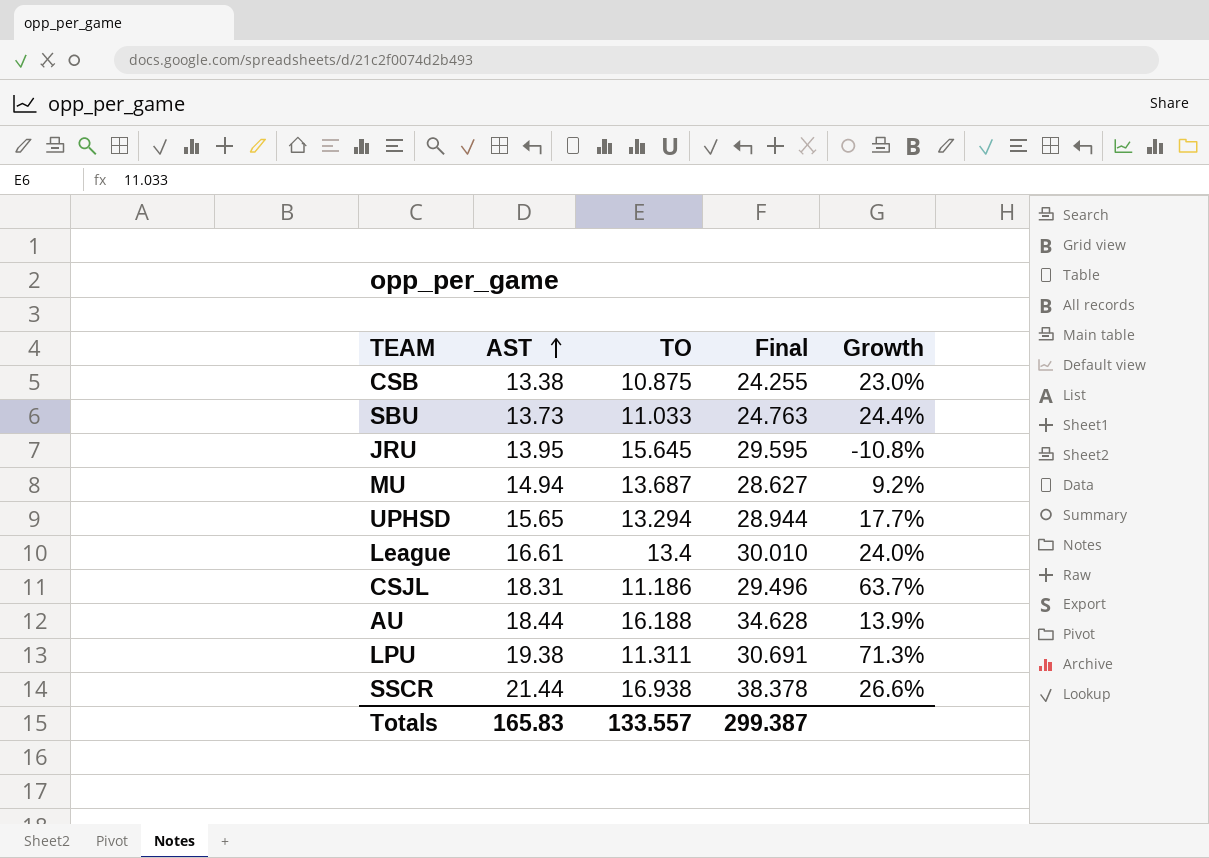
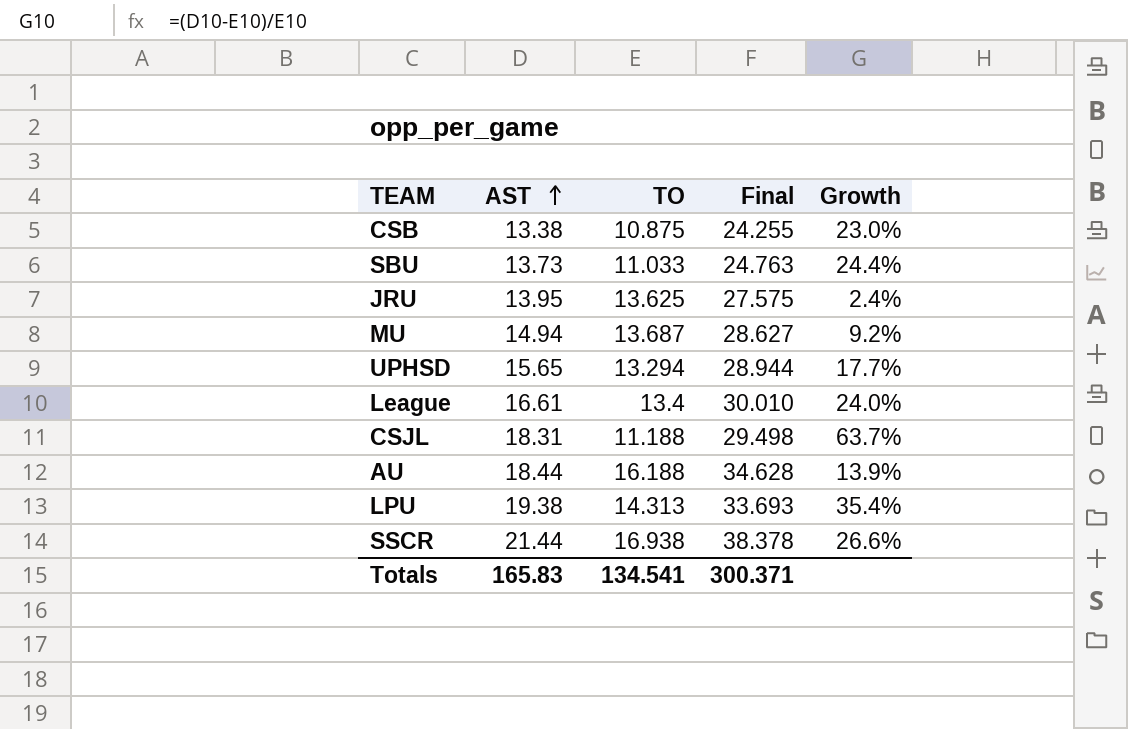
JRU | TO: 15.645 -> 13.625
JRU | Final: 29.595 -> 27.575
JRU | Growth: -10.8% -> 2.4%
CSJL | TO: 11.186 -> 11.188
CSJL | Final: 29.496 -> 29.498
LPU | TO: 11.311 -> 14.313
LPU | Final: 30.691 -> 33.693
LPU | Growth: 71.3% -> 35.4%
Totals | TO: 133.557 -> 134.541
Totals | Final: 299.387 -> 300.371

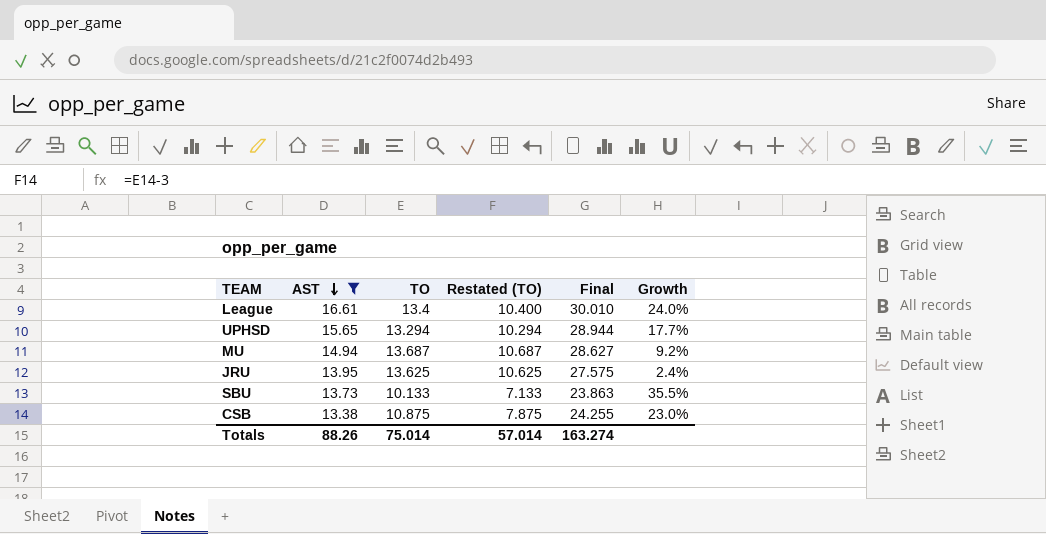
filter: none -> AST <= 16.61
row order: AST ascending -> AST descending
column Restated (TO) | formula: none -> [TO] - 3
SBU | TO: 11.033 -> 10.133
SBU | Final: 24.763 -> 23.863
SBU | Growth: 24.4% -> 35.5%
Totals | AST: 165.83 -> 88.26
Totals | TO: 134.541 -> 75.014
Totals | Final: 300.371 -> 163.274

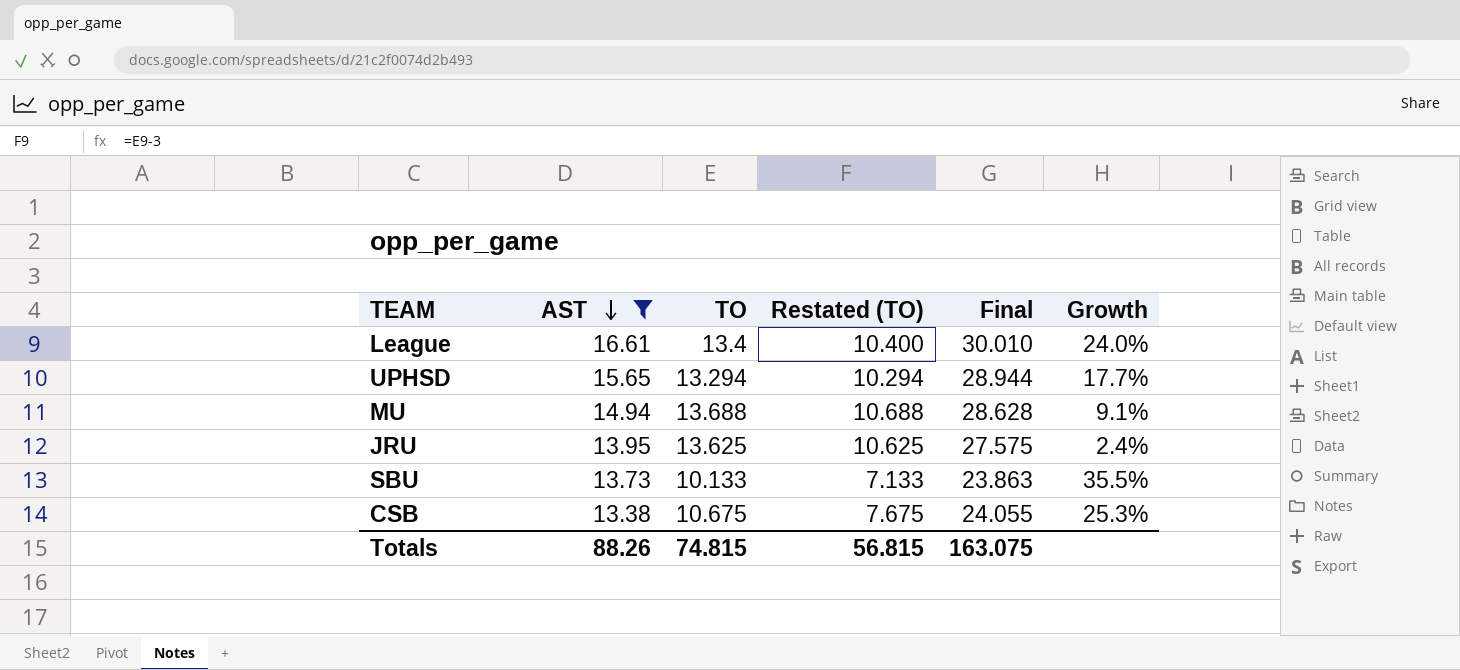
MU | TO: 13.687 -> 13.688
MU | Restated (TO): 10.687 -> 10.688
MU | Final: 28.627 -> 28.628
MU | Growth: 9.2% -> 9.1%
CSB | TO: 10.875 -> 10.675
CSB | Restated (TO): 7.875 -> 7.675
CSB | Final: 24.255 -> 24.055
CSB | Growth: 23.0% -> 25.3%
Totals | TO: 75.014 -> 74.815
Totals | Restated (TO): 57.014 -> 56.815
Totals | Final: 163.274 -> 163.075

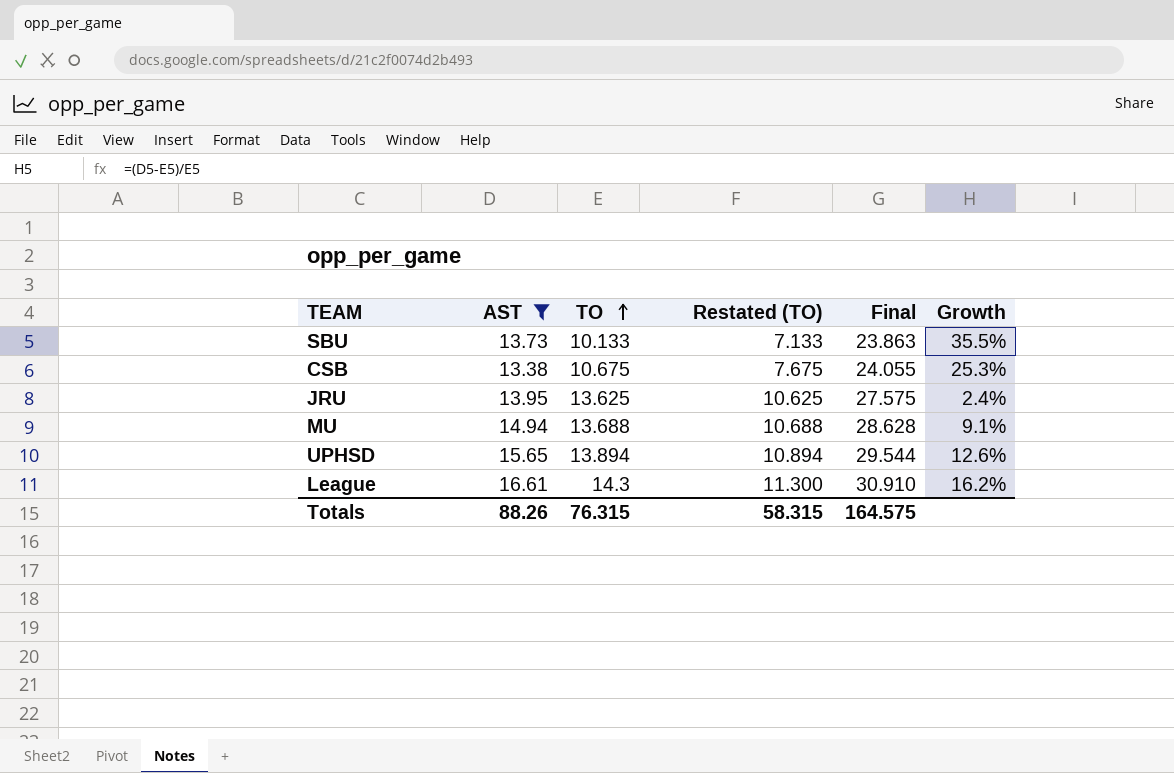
row order: AST descending -> TO ascending
UPHSD | TO: 13.294 -> 13.894
UPHSD | Restated (TO): 10.294 -> 10.894
UPHSD | Final: 28.944 -> 29.544
UPHSD | Growth: 17.7% -> 12.6%
League | TO: 13.4 -> 14.3
League | Restated (TO): 10.400 -> 11.300
League | Final: 30.010 -> 30.910
League | Growth: 24.0% -> 16.2%
Totals | TO: 74.815 -> 76.315
Totals | Restated (TO): 56.815 -> 58.315
Totals | Final: 163.075 -> 164.575

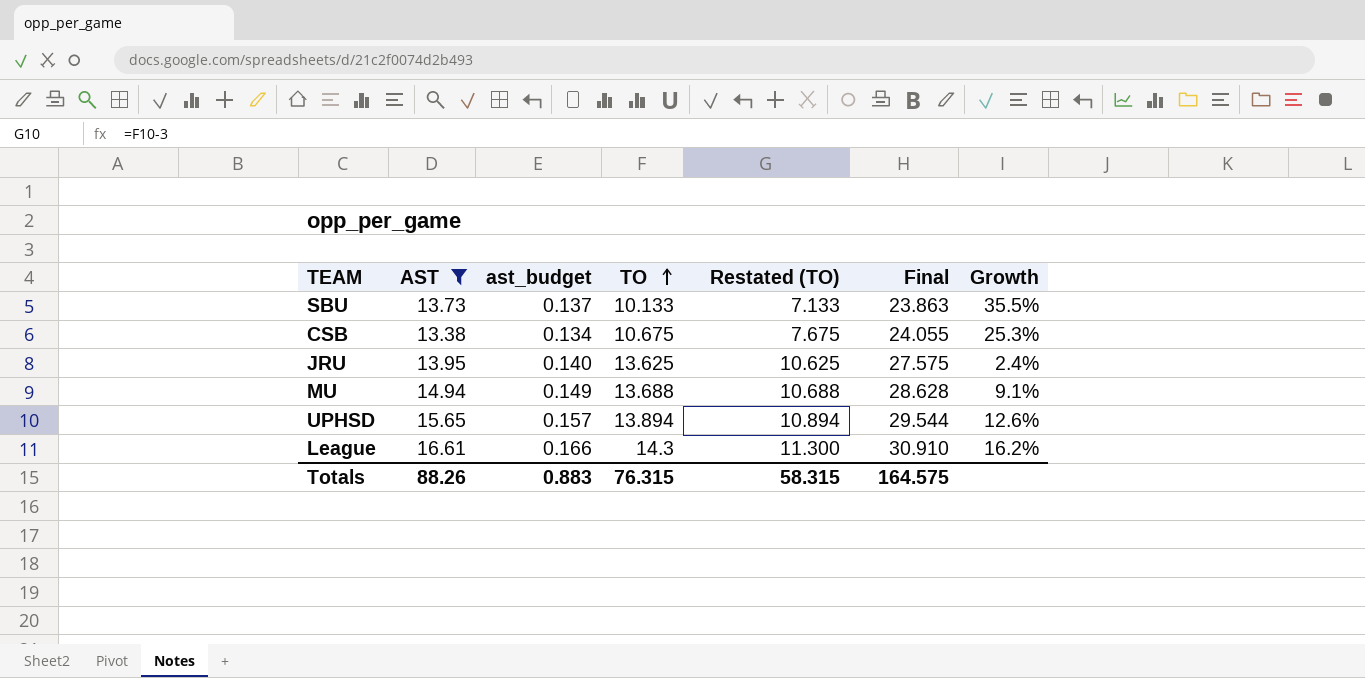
column ast_budget | formula: none -> [AST] * 0.01

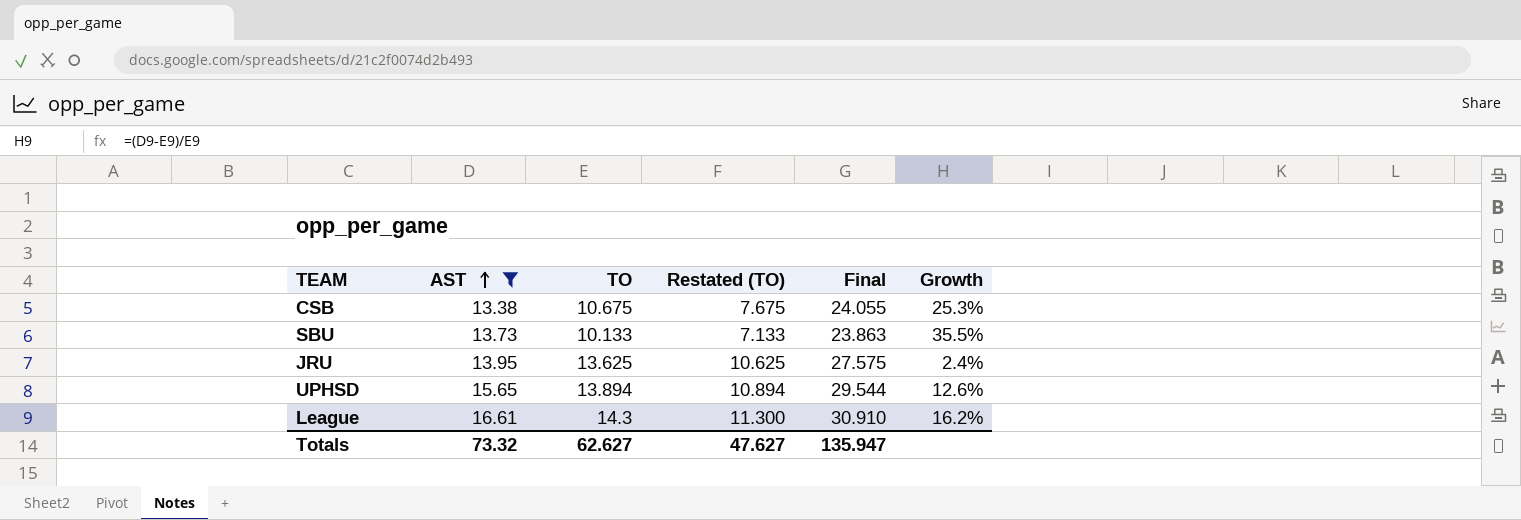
row order: TO ascending -> AST ascending
column ast_budget | formula: [AST] * 0.01 -> none
row MU: 14.94 | 0.149 | 13.688 | 10.688 | 28.628 | 9.1% -> none
Totals | AST: 88.26 -> 73.32
Totals | TO: 76.315 -> 62.627
Totals | Restated (TO): 58.315 -> 47.627
Totals | Final: 164.575 -> 135.947

